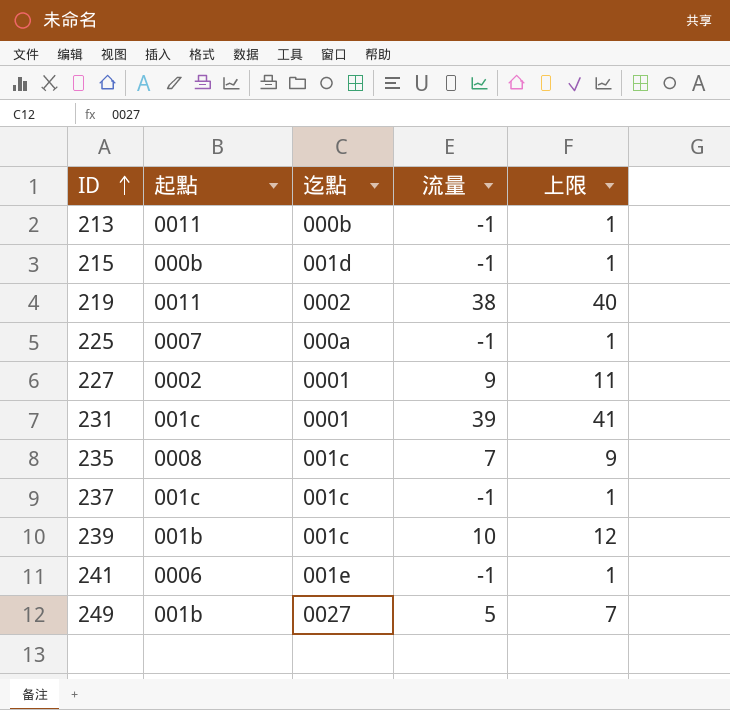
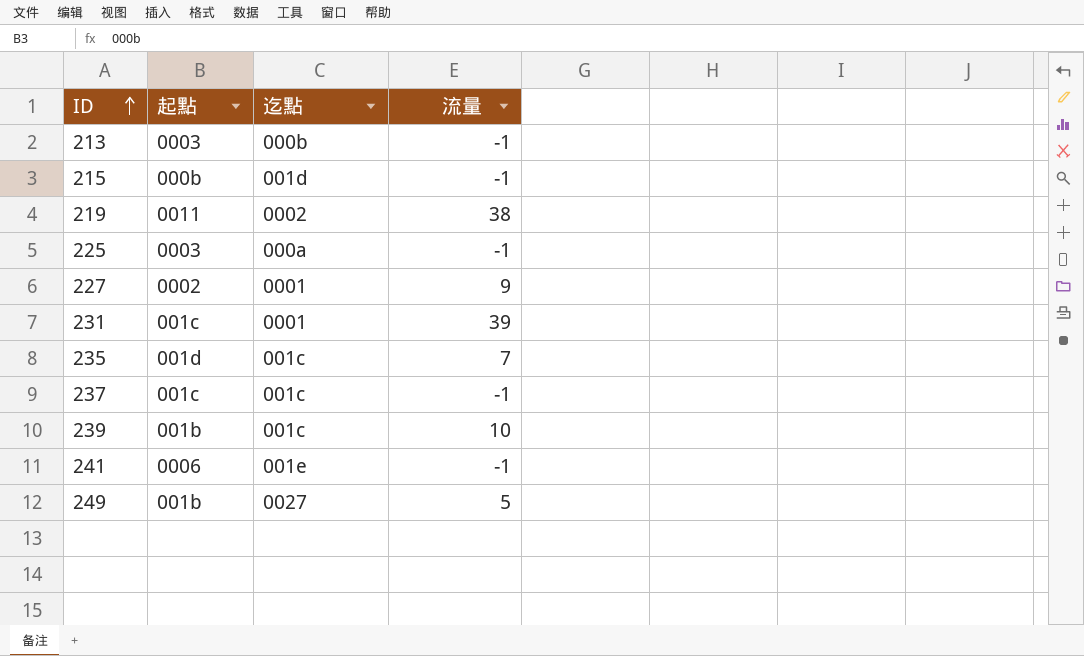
column 上限 | formula: [流量] + 2 -> none
213 | 起點: 0011 -> 0003
225 | 起點: 0007 -> 0003
235 | 起點: 0008 -> 001d

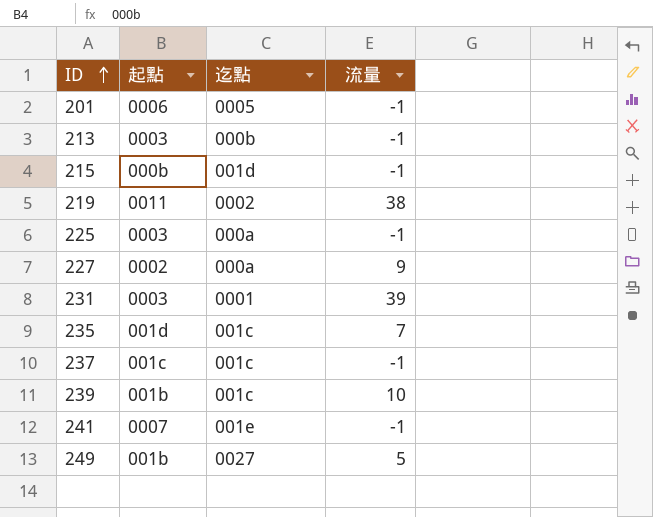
row 201: none -> 0006 | 0005 | -1
227 | 迄點: 0001 -> 000a
231 | 起點: 001c -> 0003
241 | 起點: 0006 -> 0007

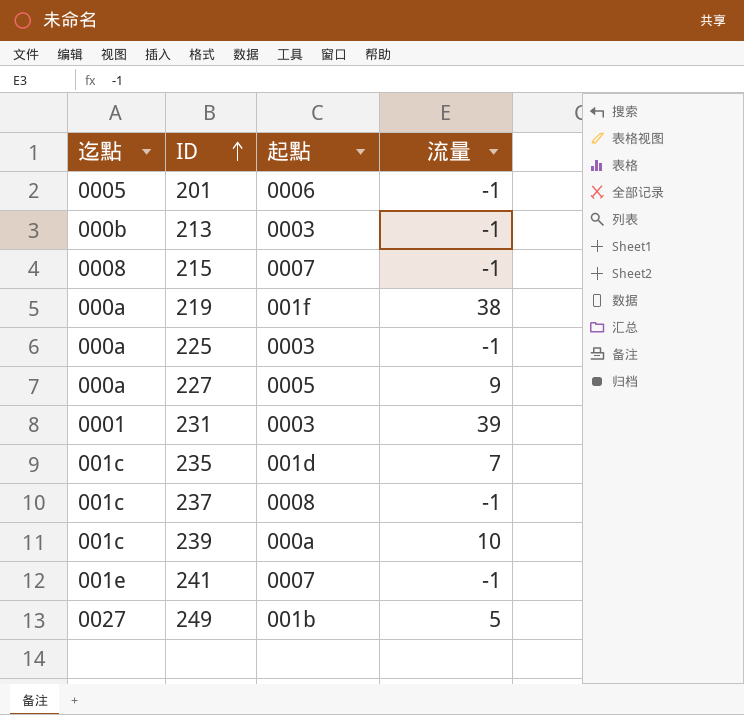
column 迄點 | position: 3 -> 1
215 | 迄點: 001d -> 0008
215 | 起點: 000b -> 0007
219 | 迄點: 0002 -> 000a
219 | 起點: 0011 -> 001f
227 | 起點: 0002 -> 0005
237 | 起點: 001c -> 0008
239 | 起點: 001b -> 000a

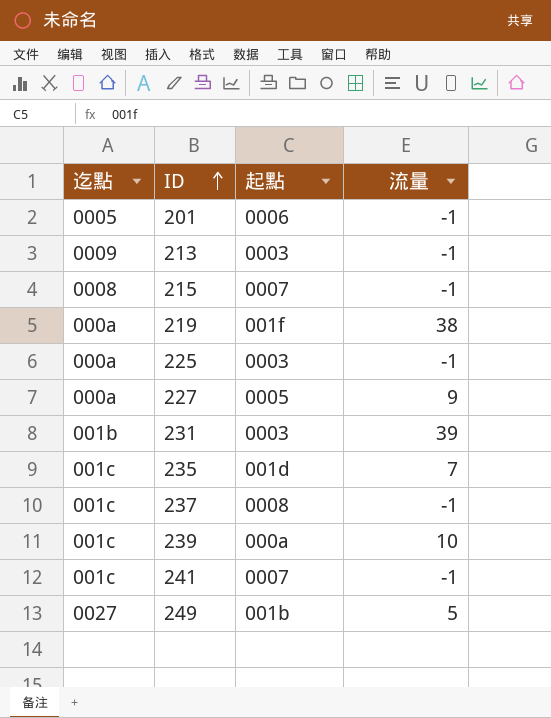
213 | 迄點: 000b -> 0009
231 | 迄點: 0001 -> 001b
241 | 迄點: 001e -> 001c

